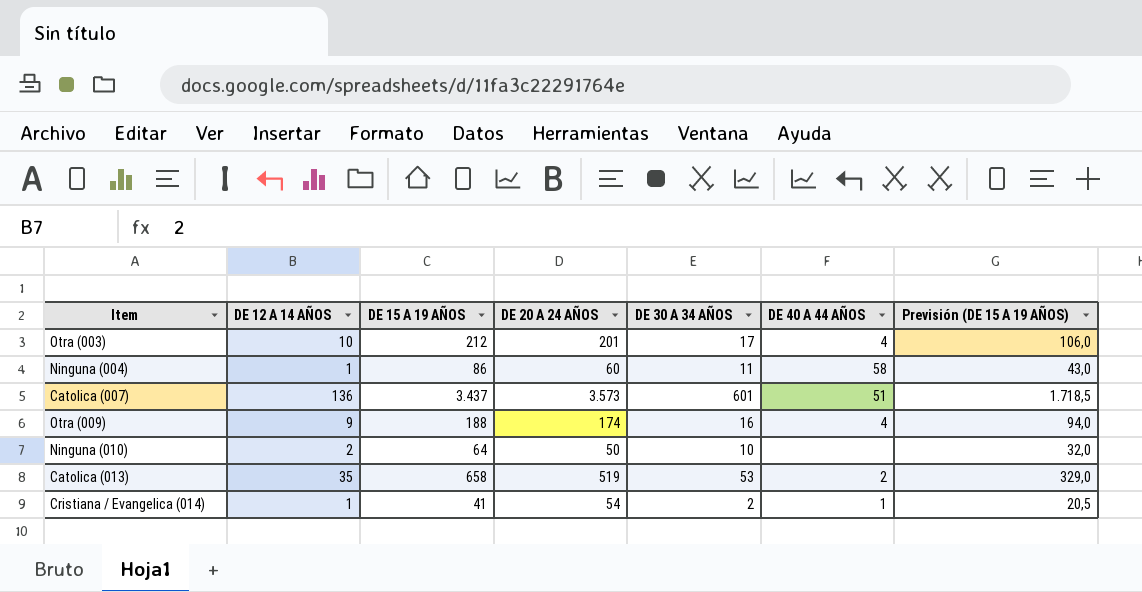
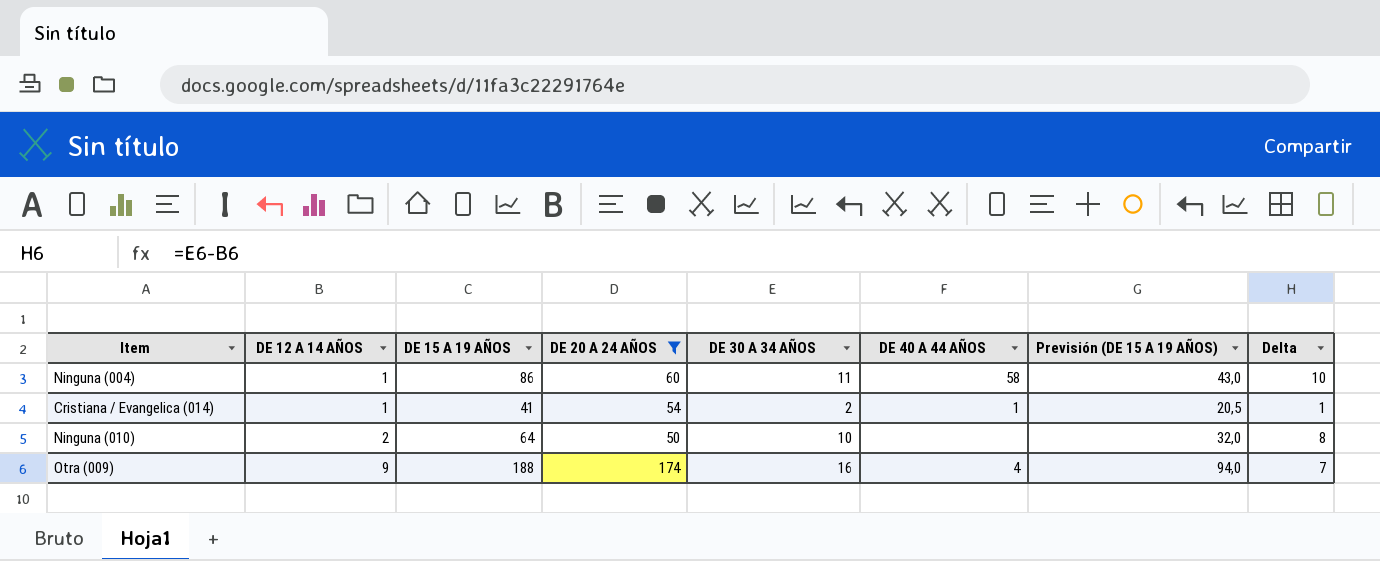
filter: none -> DE 20 A 24 AÑOS <= 174
row order: none -> DE 12 A 14 AÑOS ascending
column Delta | formula: none -> [DE 30 A 34 AÑOS] - [DE 12 A 14 AÑOS]

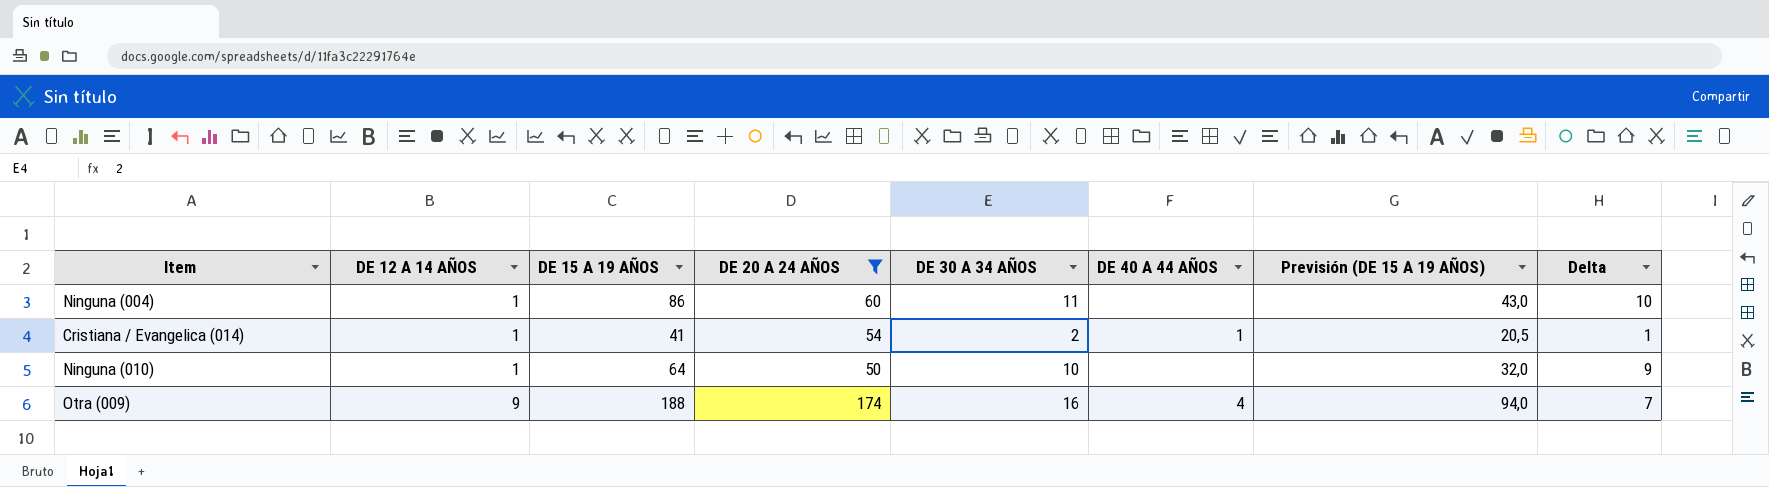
Ninguna (004) | DE 40 A 44 AÑOS: 58 -> none
Ninguna (010) | DE 12 A 14 AÑOS: 2 -> 1
Ninguna (010) | Delta: 8 -> 9

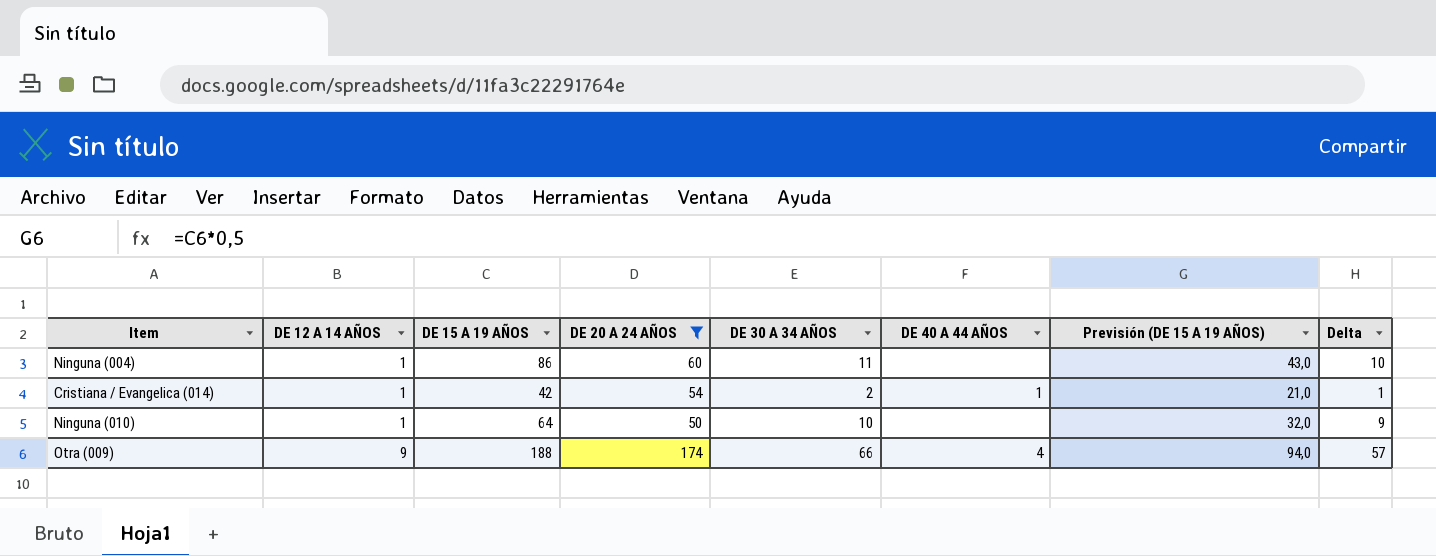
Cristiana / Evangelica (014) | DE 15 A 19 AÑOS: 41 -> 42
Cristiana / Evangelica (014) | Previsión (DE 15 A 19 AÑOS): 20,5 -> 21,0
Otra (009) | DE 30 A 34 AÑOS: 16 -> 66
Otra (009) | Delta: 7 -> 57

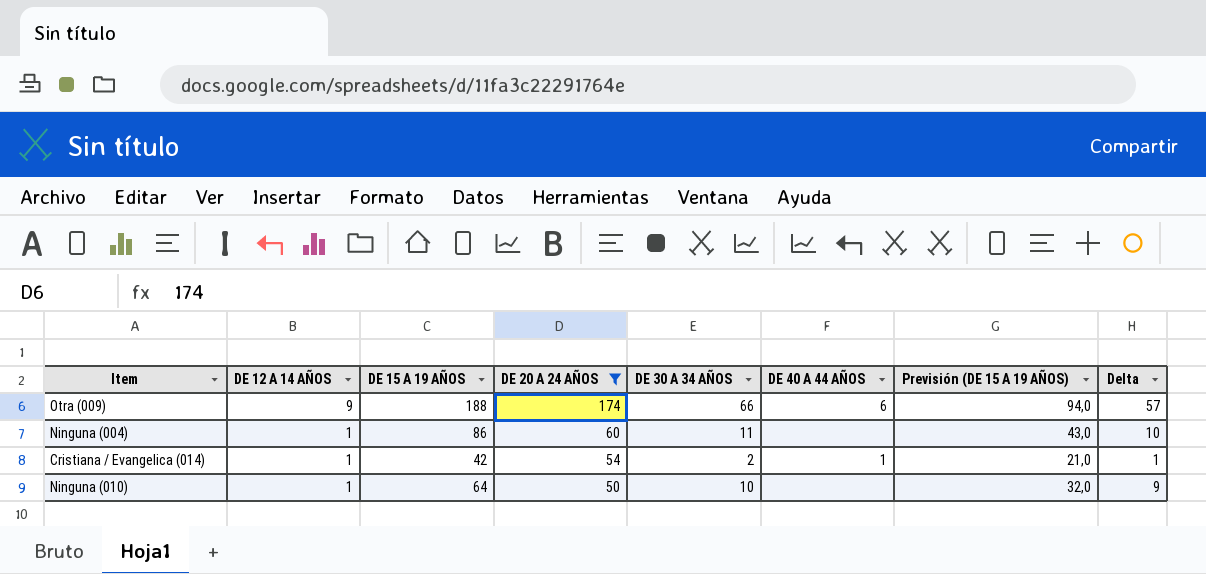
row order: DE 12 A 14 AÑOS ascending -> DE 12 A 14 AÑOS descending
Otra (009) | DE 40 A 44 AÑOS: 4 -> 6

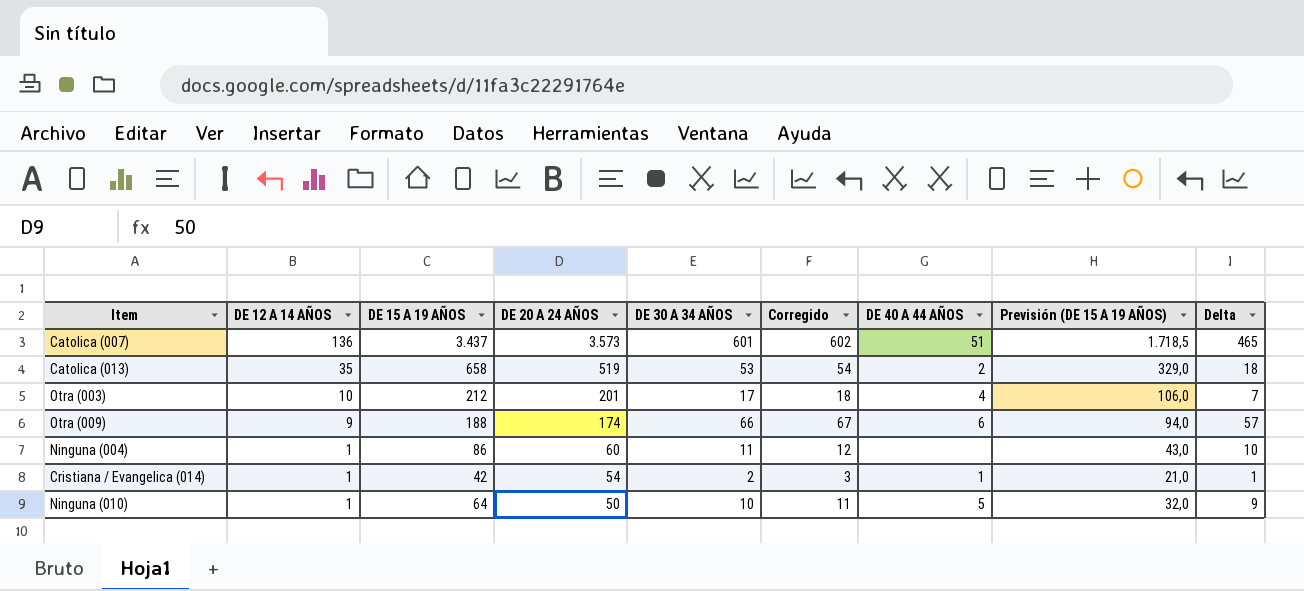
filter: DE 20 A 24 AÑOS <= 174 -> none
column Corregido | formula: none -> [DE 30 A 34 AÑOS] + 1
Ninguna (010) | DE 40 A 44 AÑOS: none -> 5

